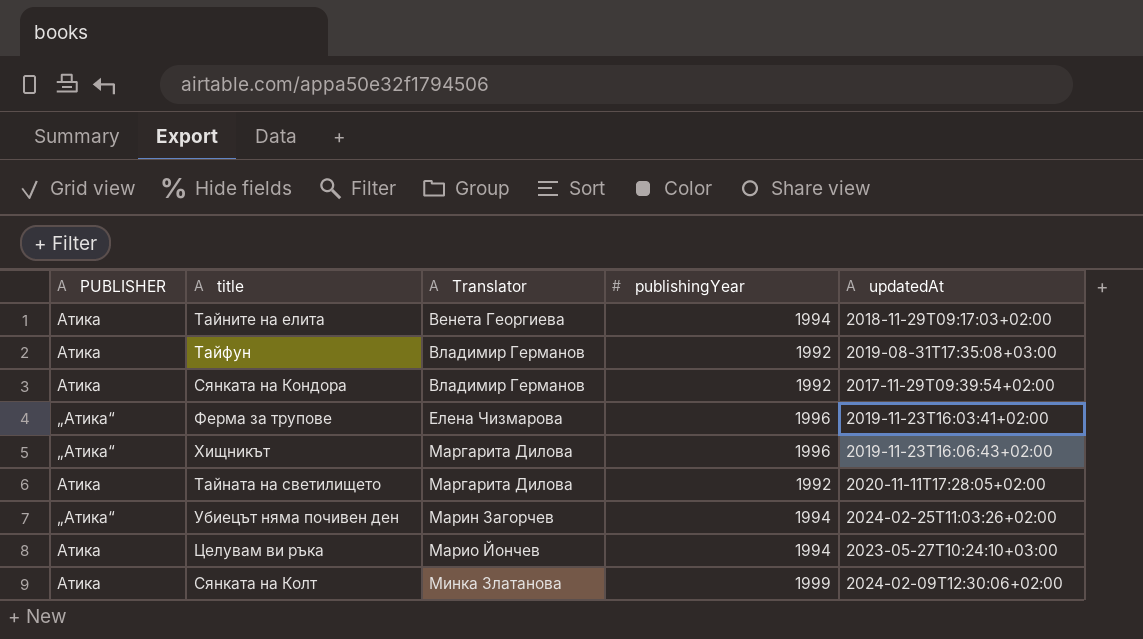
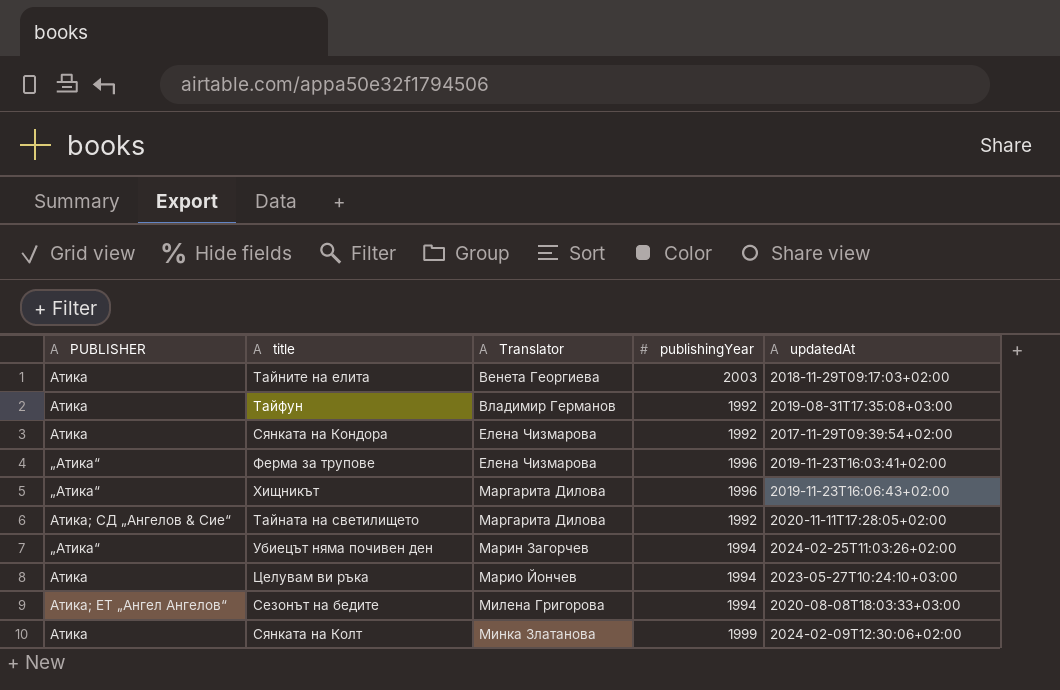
Тайните на елита | publishingYear: 1994 -> 2003
Сянката на Кондора | Translator: Владимир Германов -> Елена Чизмарова
Тайната на светилището | PUBLISHER: Атика -> Атика; СД „Ангелов & Сие“
row Сезонът на бедите: none -> Атика; ЕТ „Ангел Ангелов“ | Милена Григорова | 1994 | 2020-08-08T18:03:33+03:00

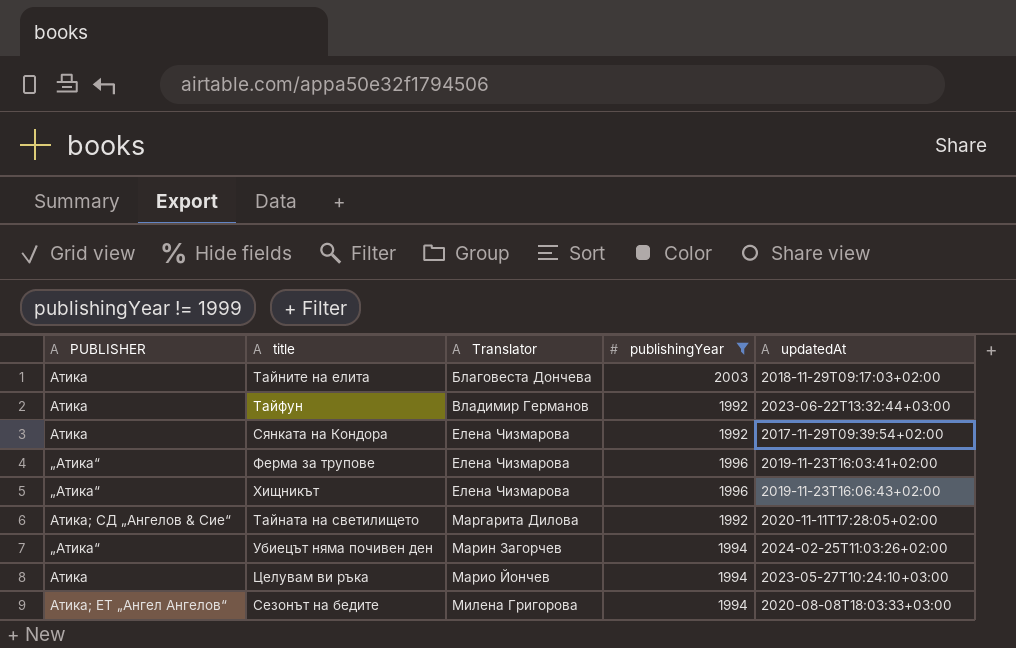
filter: none -> publishingYear != 1999
Тайните на елита | Translator: Венета Георгиева -> Благовеста Дончева
Тайфун | updatedAt: 2019-08-31T17:35:08+03:00 -> 2023-06-22T13:32:44+03:00
Хищникът | Translator: Маргарита Дилова -> Елена Чизмарова

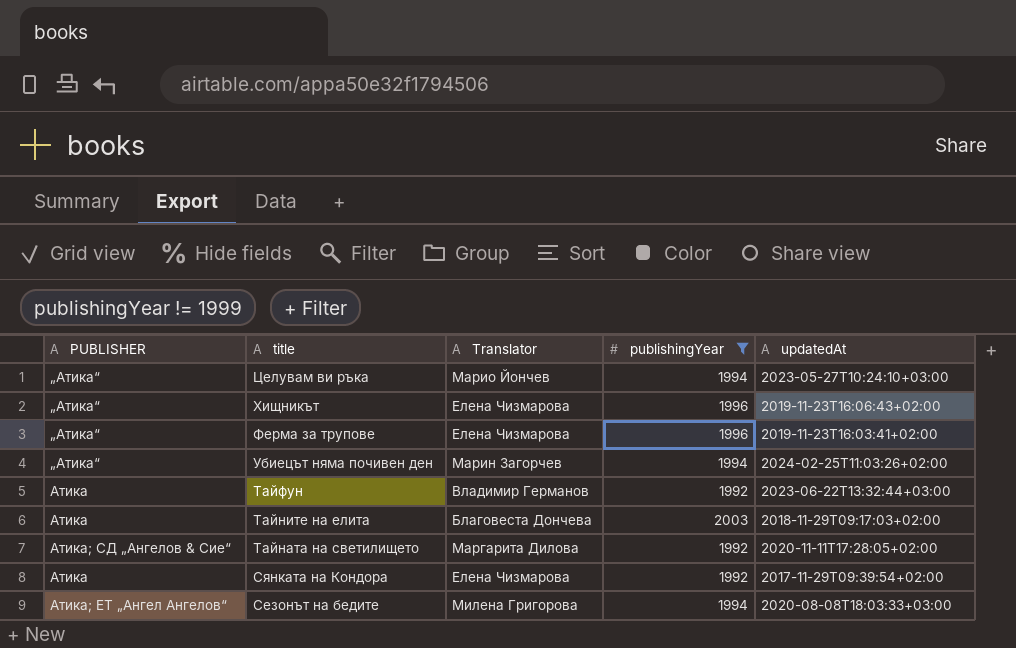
row order: Translator ascending -> title descending
Целувам ви ръка | PUBLISHER: Атика -> „Атика“

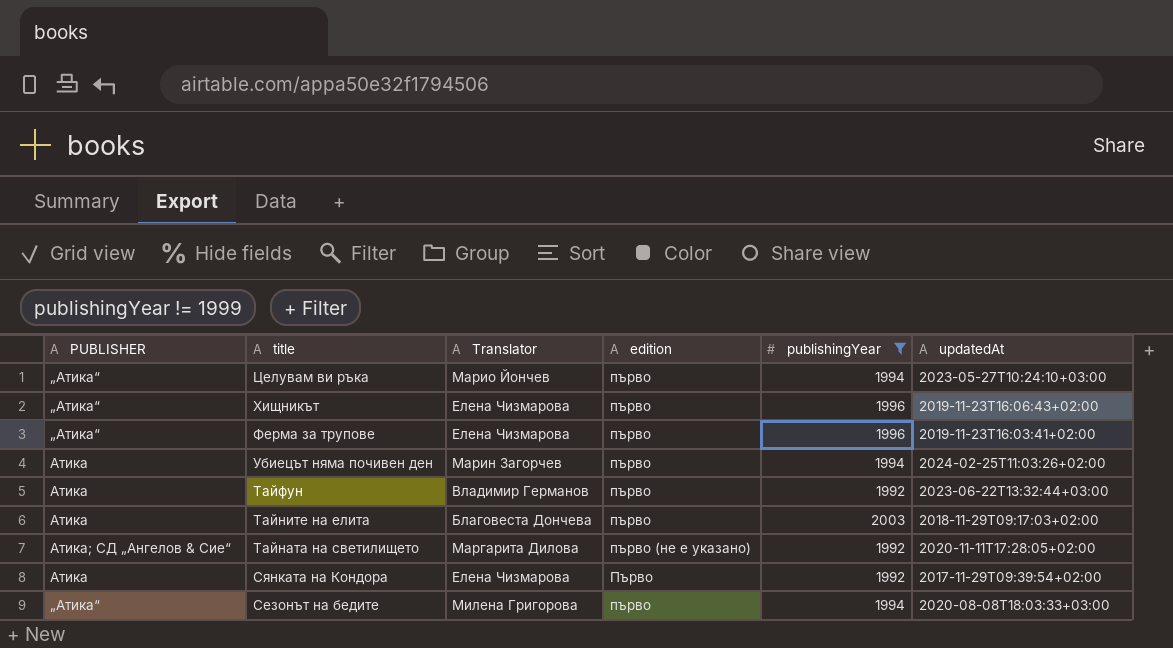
column edition | position: none -> 4
Убиецът няма почивен ден | PUBLISHER: „Атика“ -> Атика
Сезонът на бедите | PUBLISHER: Атика; ЕТ „Ангел Ангелов“ -> „Атика“

